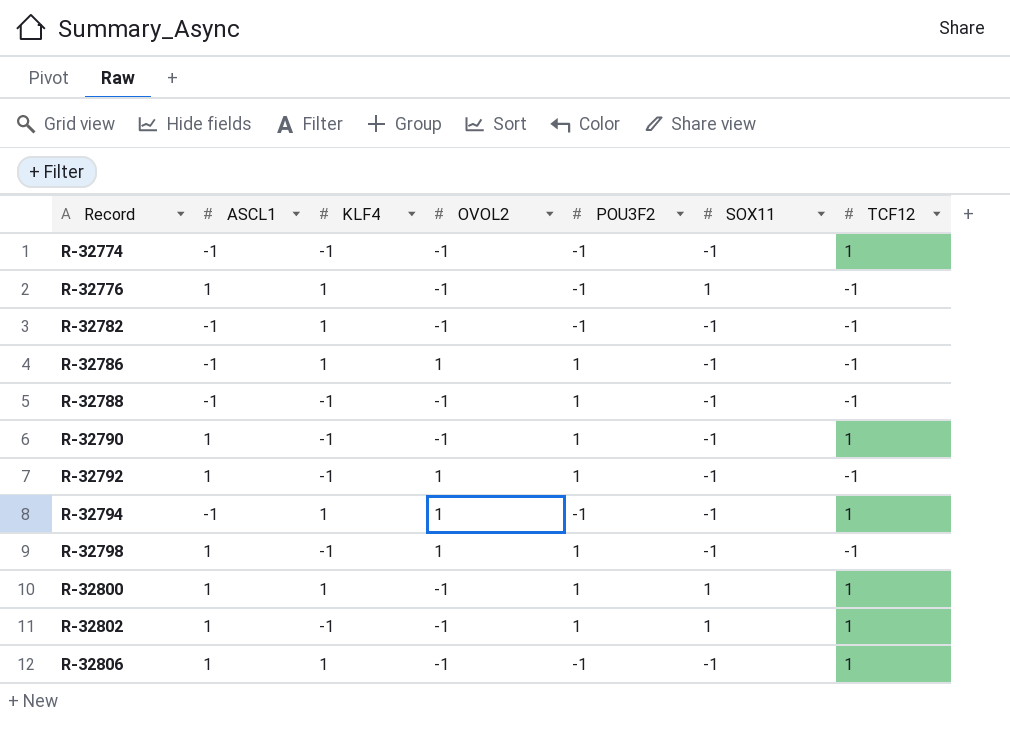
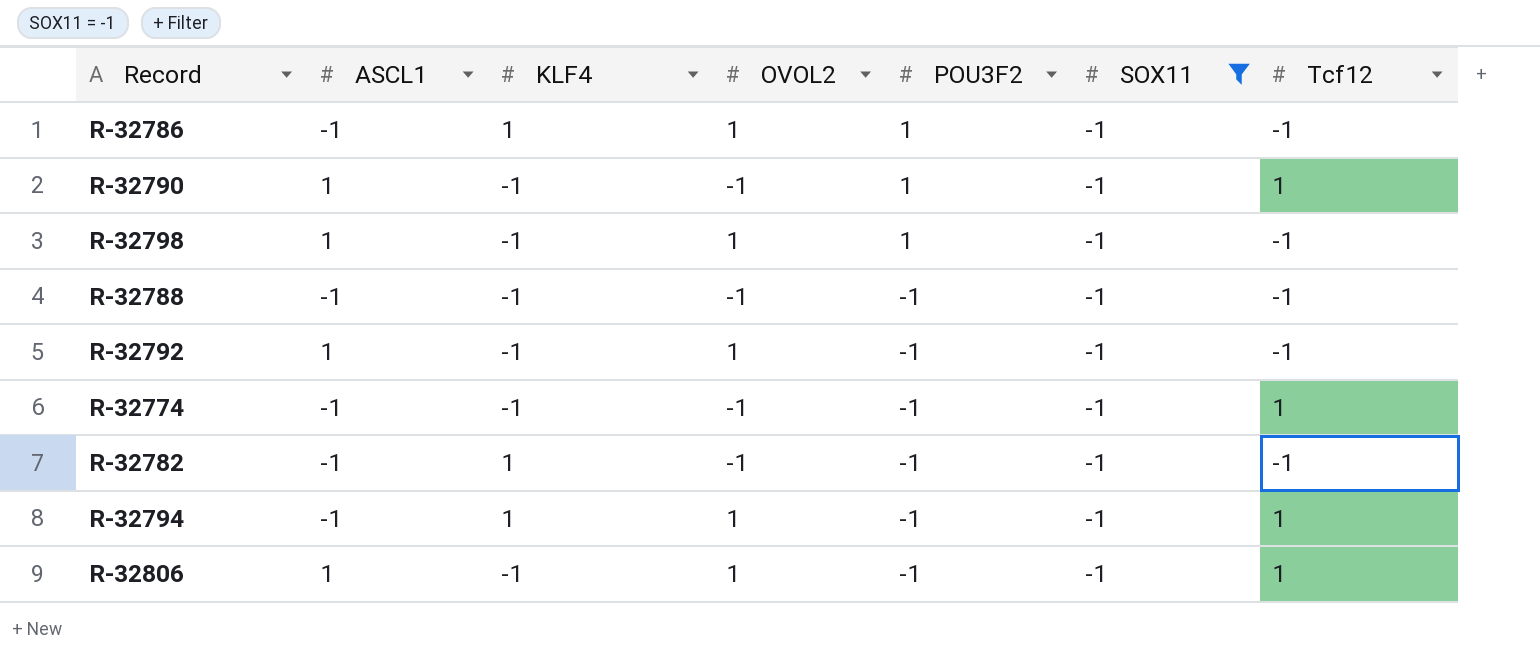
filter: none -> SOX11 = -1
row order: Record ascending -> POU3F2 descending
column name: TCF12 -> Tcf12
R-32788 | POU3F2: 1 -> -1
R-32792 | POU3F2: 1 -> -1
R-32806 | KLF4: 1 -> -1
R-32806 | OVOL2: -1 -> 1

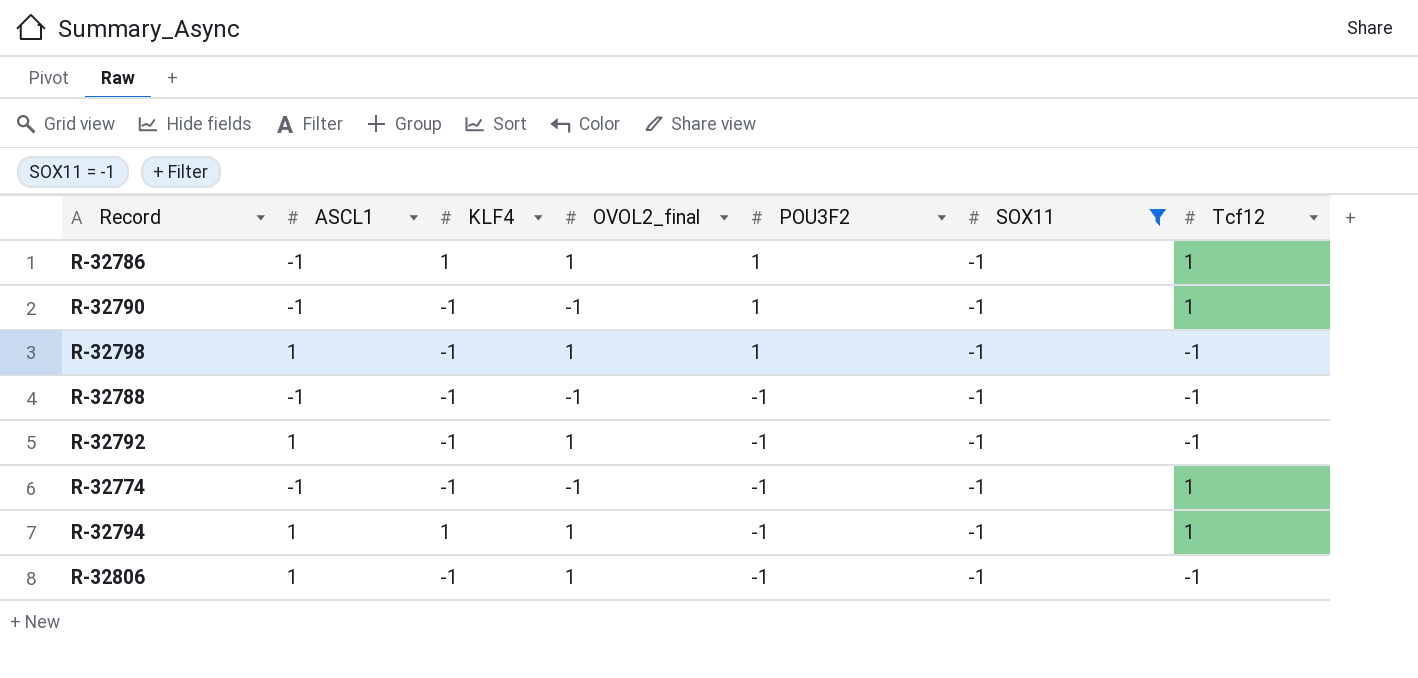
column name: OVOL2 -> OVOL2_final
row R-32782: -1 | 1 | -1 | -1 | -1 | -1 -> none
R-32786 | Tcf12: -1 -> 1
R-32790 | ASCL1: 1 -> -1
R-32794 | ASCL1: -1 -> 1
R-32806 | Tcf12: 1 -> -1

